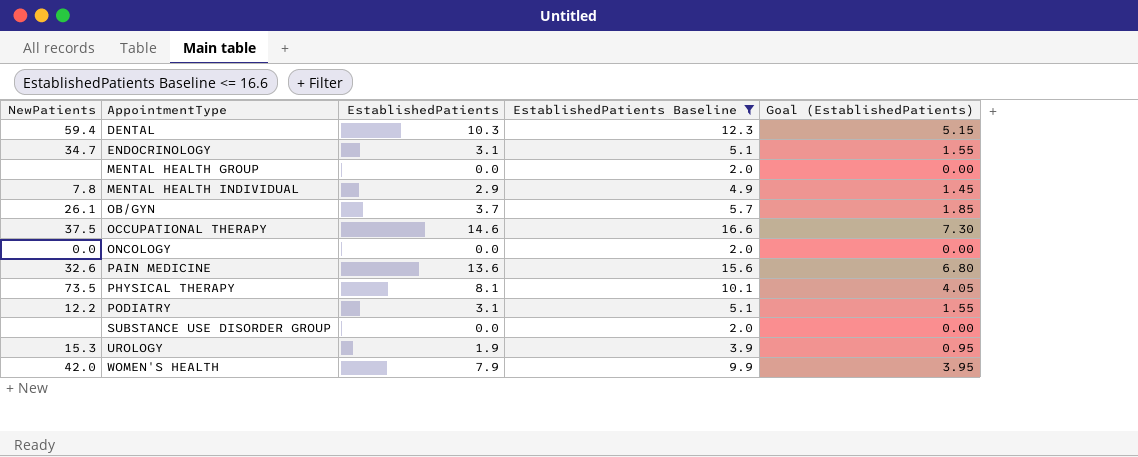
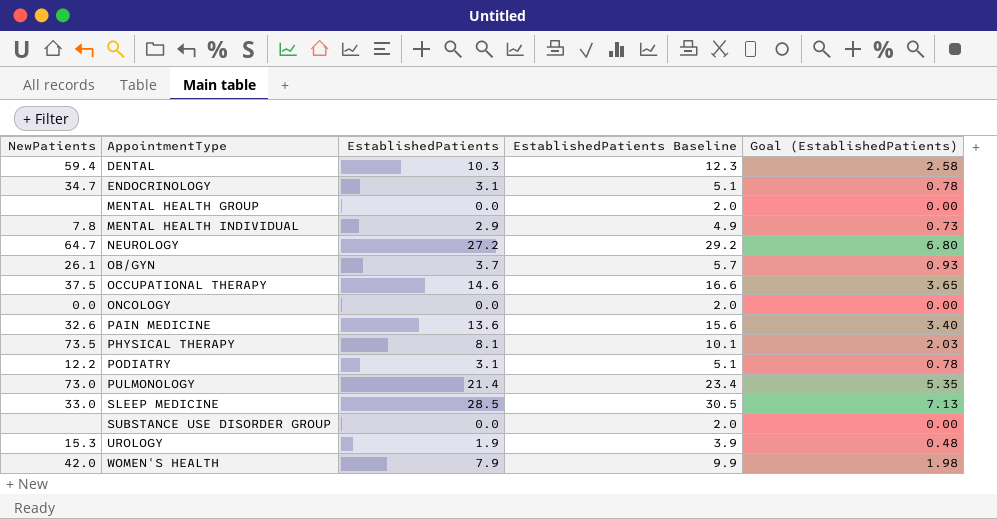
filter: EstablishedPatients Baseline <= 16.6 -> none
column Goal (EstablishedPatients) | formula: [EstablishedPatients] * 0.5 -> [EstablishedPatients] * 0.25

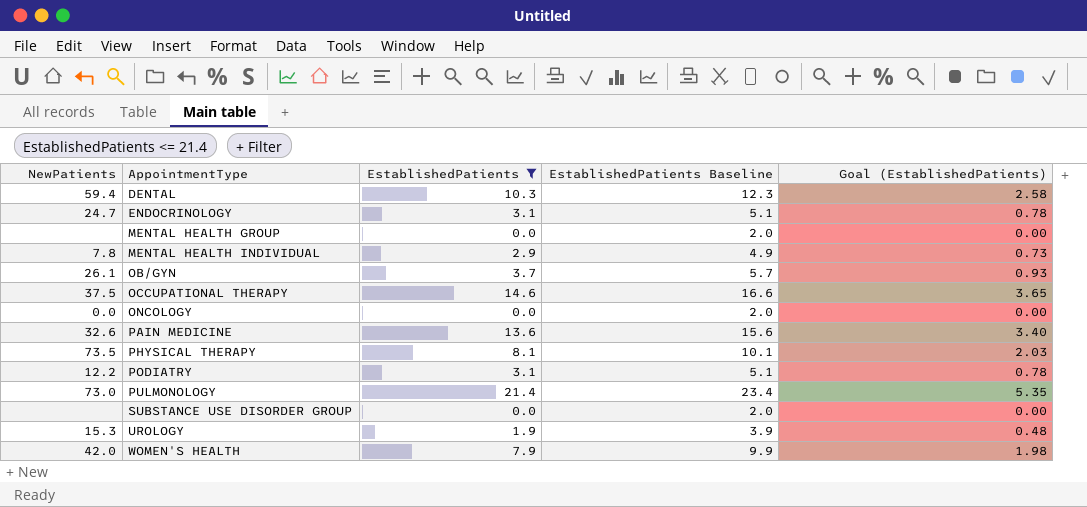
filter: none -> EstablishedPatients <= 21.4
ENDOCRINOLOGY | NewPatients: 34.7 -> 24.7

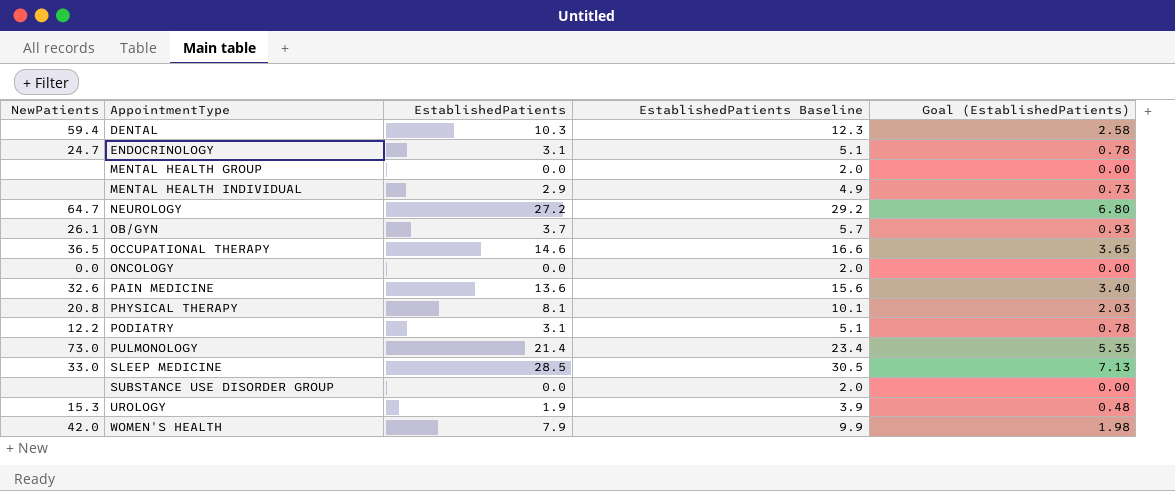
filter: EstablishedPatients <= 21.4 -> none
MENTAL HEALTH INDIVIDUAL | NewPatients: 7.8 -> none
OCCUPATIONAL THERAPY | NewPatients: 37.5 -> 36.5
PHYSICAL THERAPY | NewPatients: 73.5 -> 20.8

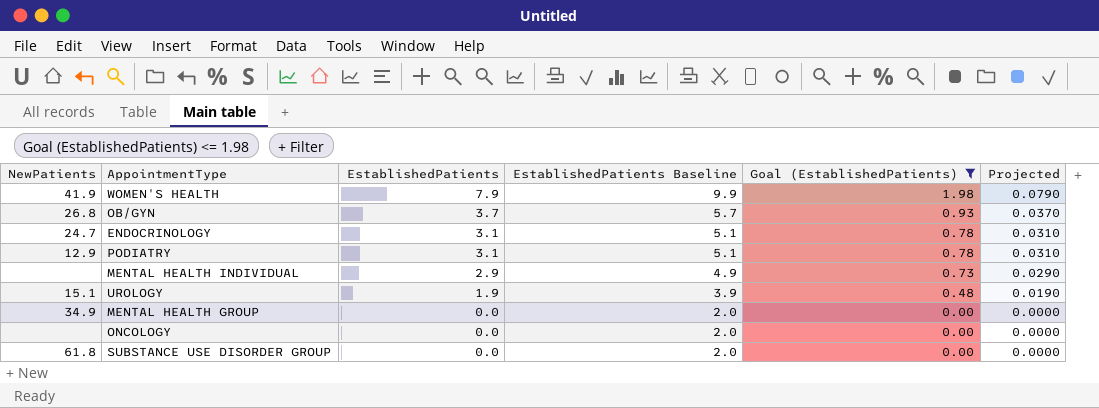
filter: none -> Goal (EstablishedPatients) <= 1.98
row order: AppointmentType ascending -> EstablishedPatients descending
column Projected | formula: none -> [EstablishedPatients] * 0.01
WOMEN'S HEALTH | NewPatients: 42.0 -> 41.9
OB/GYN | NewPatients: 26.1 -> 26.8
PODIATRY | NewPatients: 12.2 -> 12.9
UROLOGY | NewPatients: 15.3 -> 15.1
MENTAL HEALTH GROUP | NewPatients: none -> 34.9
ONCOLOGY | NewPatients: 0.0 -> none
SUBSTANCE USE DISORDER GROUP | NewPatients: none -> 61.8

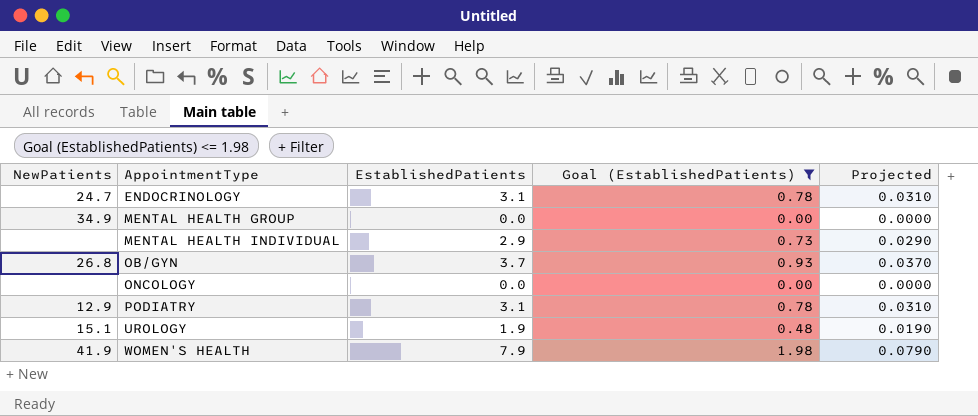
row order: EstablishedPatients descending -> AppointmentType ascending
column EstablishedPatients Baseline | formula: [EstablishedPatients] + 2 -> none
row SUBSTANCE USE DISORDER GROUP: 61.8 | 0.0 | 2.0 | 0.00 | 0.0000 -> none

